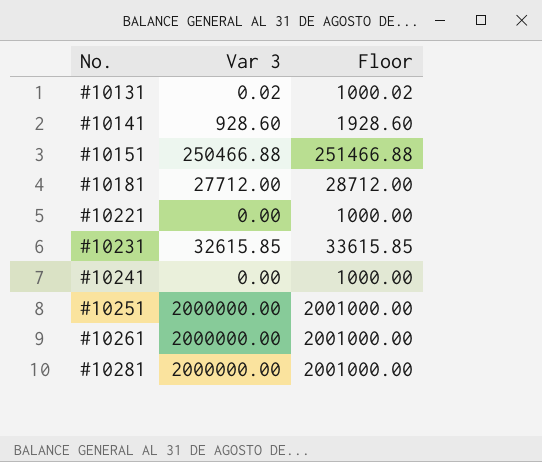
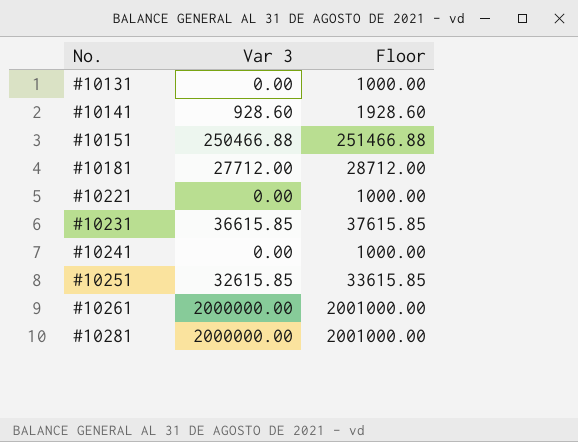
#10131 | Var 3: 0.02 -> 0.00
#10131 | Floor: 1000.02 -> 1000.00
#10231 | Var 3: 32615.85 -> 36615.85
#10231 | Floor: 33615.85 -> 37615.85
#10251 | Var 3: 2000000.00 -> 32615.85
#10251 | Floor: 2001000.00 -> 33615.85

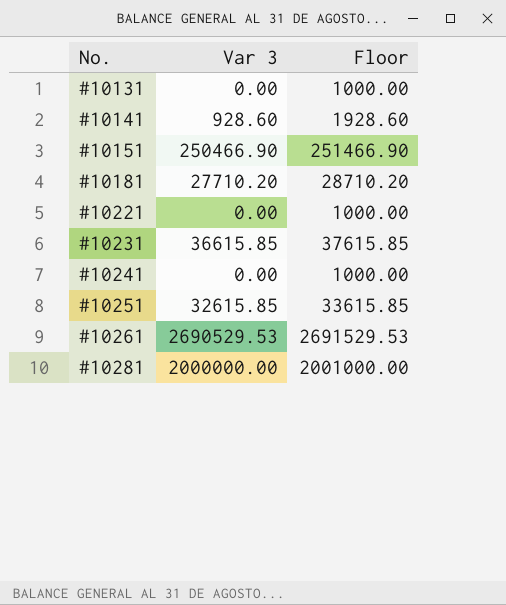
#10151 | Var 3: 250466.88 -> 250466.90
#10151 | Floor: 251466.88 -> 251466.90
#10181 | Var 3: 27712.00 -> 27710.20
#10181 | Floor: 28712.00 -> 28710.20
#10261 | Var 3: 2000000.00 -> 2690529.53
#10261 | Floor: 2001000.00 -> 2691529.53

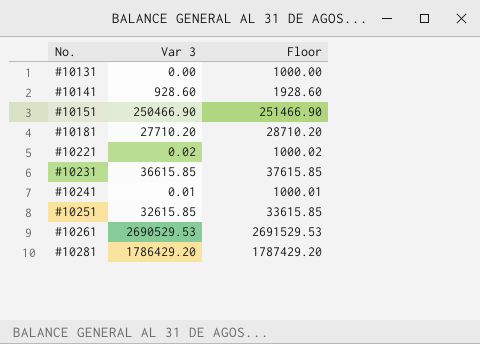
#10221 | Var 3: 0.00 -> 0.02
#10221 | Floor: 1000.00 -> 1000.02
#10241 | Var 3: 0.00 -> 0.01
#10241 | Floor: 1000.00 -> 1000.01
#10281 | Var 3: 2000000.00 -> 1786429.20
#10281 | Floor: 2001000.00 -> 1787429.20

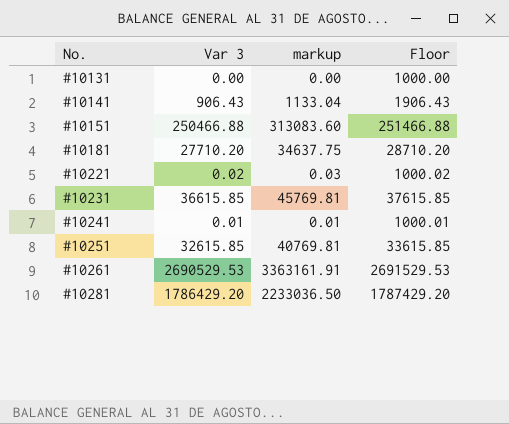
column markup | formula: none -> [Var 3] * 1.25
#10141 | Var 3: 928.60 -> 906.43
#10141 | Floor: 1928.60 -> 1906.43
#10151 | Var 3: 250466.90 -> 250466.88
#10151 | Floor: 251466.90 -> 251466.88

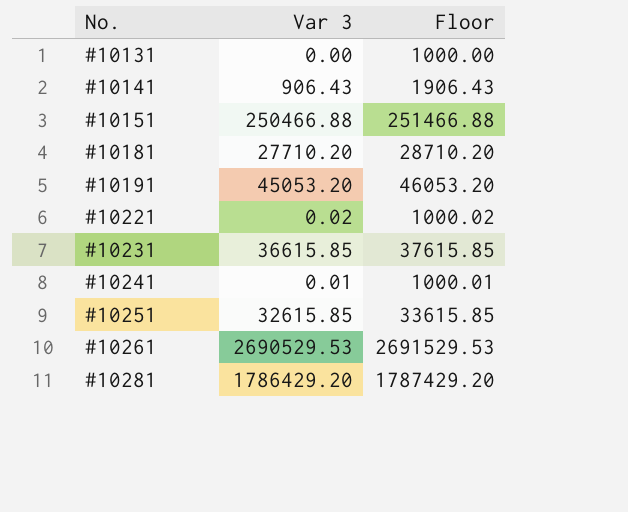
column markup | formula: [Var 3] * 1.25 -> none
row #10191: none -> 45053.20 | 46053.20

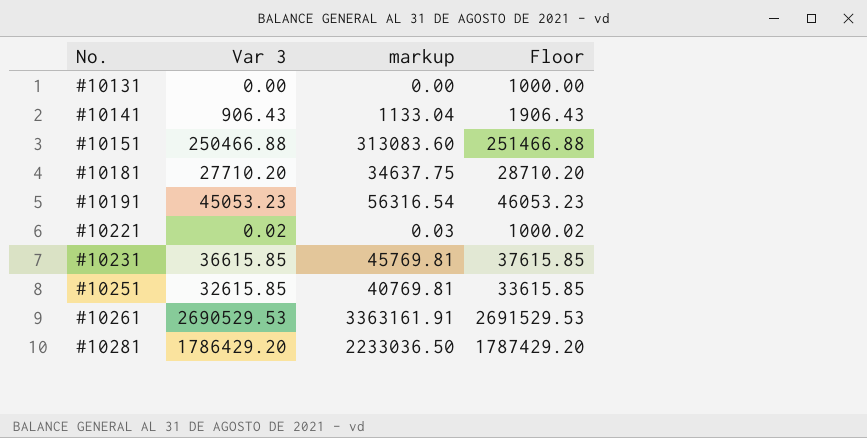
column markup | formula: none -> [Var 3] * 1.25
row #10241: 0.01 | 1000.01 -> none
#10191 | Var 3: 45053.20 -> 45053.23
#10191 | Floor: 46053.20 -> 46053.23

